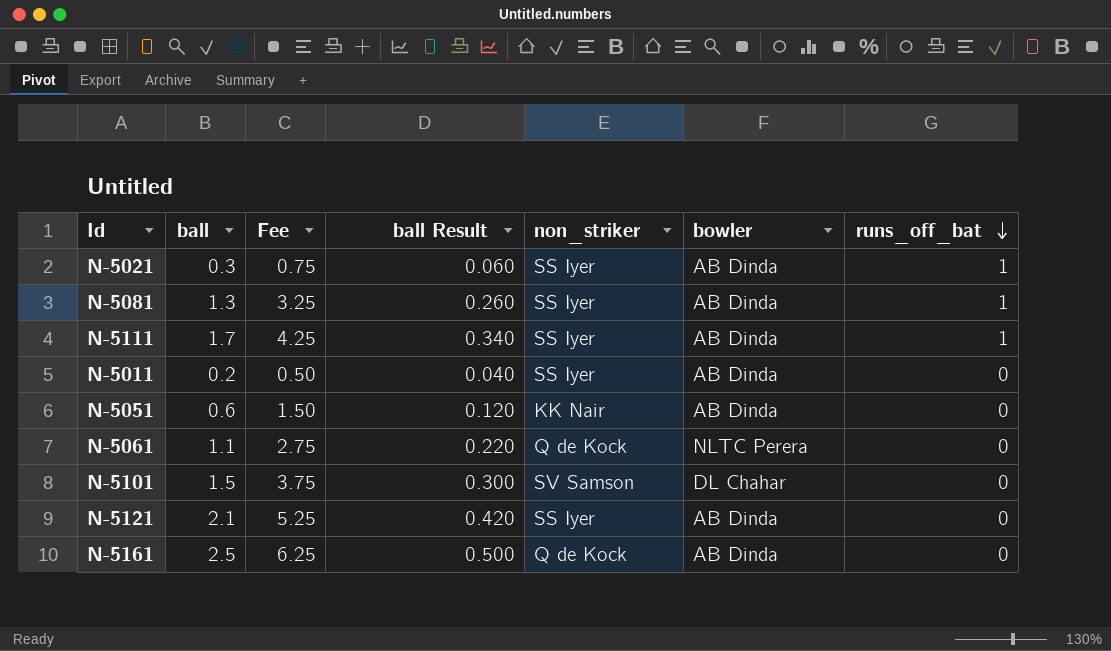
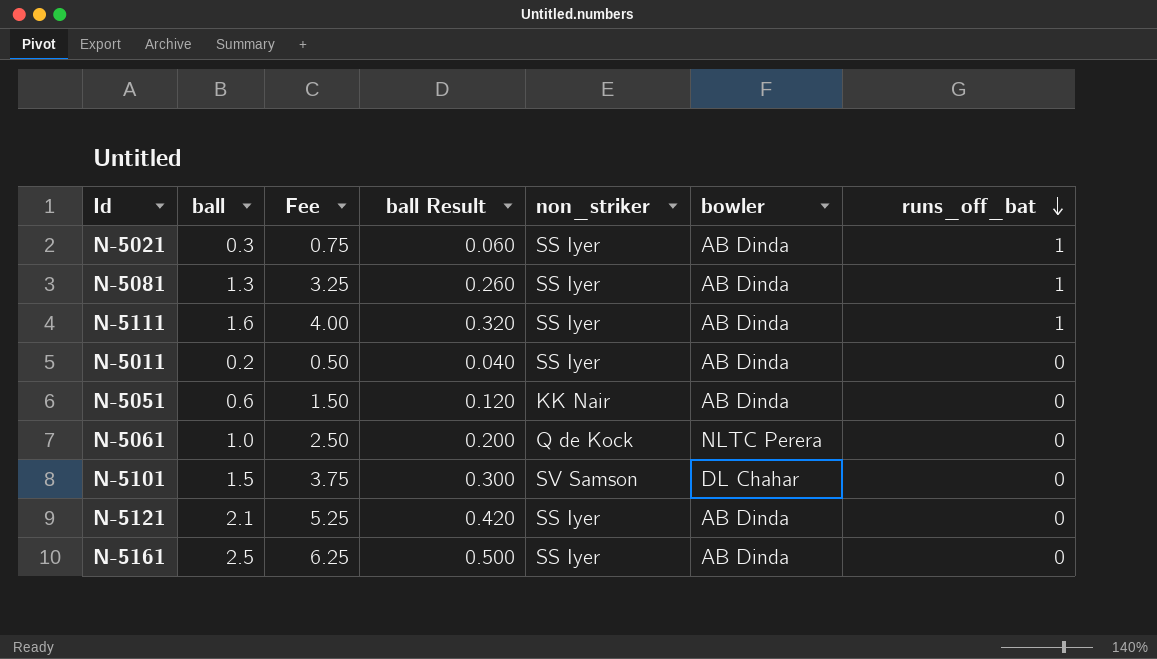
N-5111 | ball: 1.7 -> 1.6
N-5111 | Fee: 4.25 -> 4.00
N-5111 | ball Result: 0.340 -> 0.320
N-5061 | ball: 1.1 -> 1.0
N-5061 | Fee: 2.75 -> 2.50
N-5061 | ball Result: 0.220 -> 0.200
N-5161 | non_striker: Q de Kock -> SS Iyer

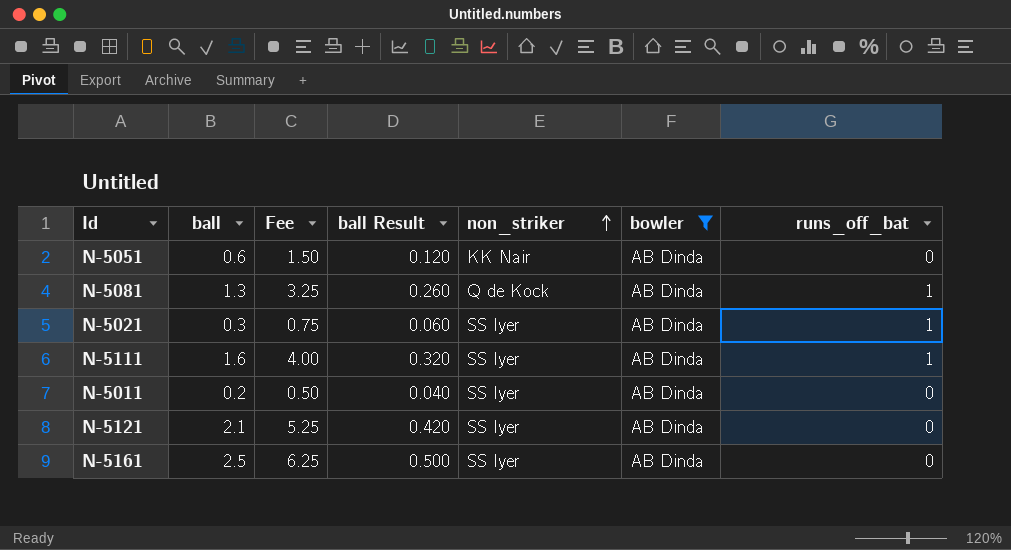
filter: none -> bowler = AB Dinda
row order: runs_off_bat descending -> non_striker ascending
N-5081 | non_striker: SS Iyer -> Q de Kock

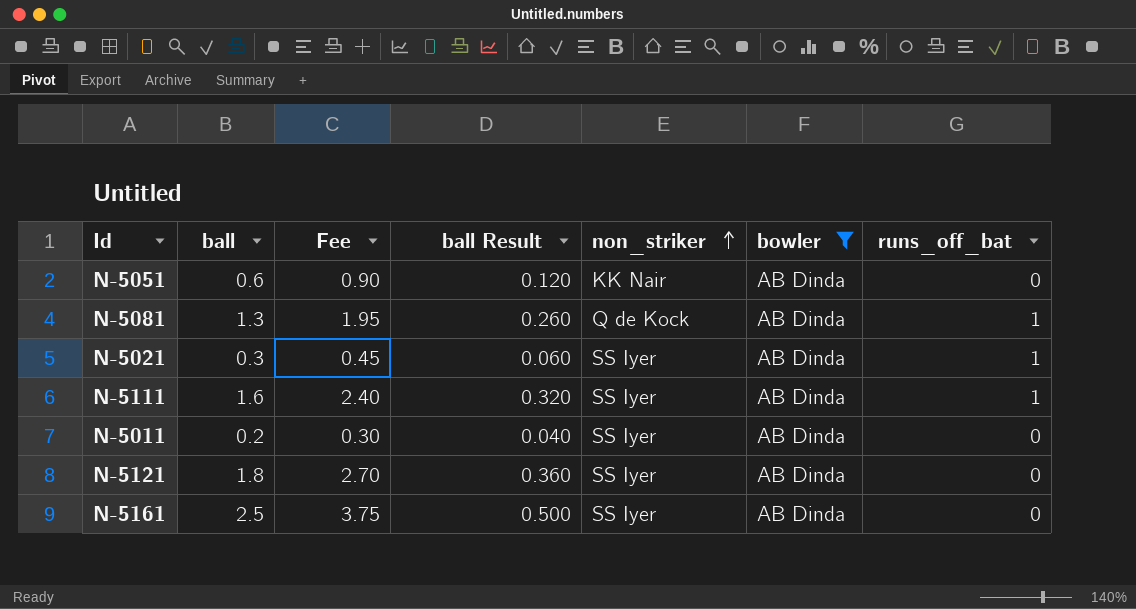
column Fee | formula: [ball] * 2.5 -> [ball] * 1.5
N-5121 | ball: 2.1 -> 1.8
N-5121 | ball Result: 0.420 -> 0.360

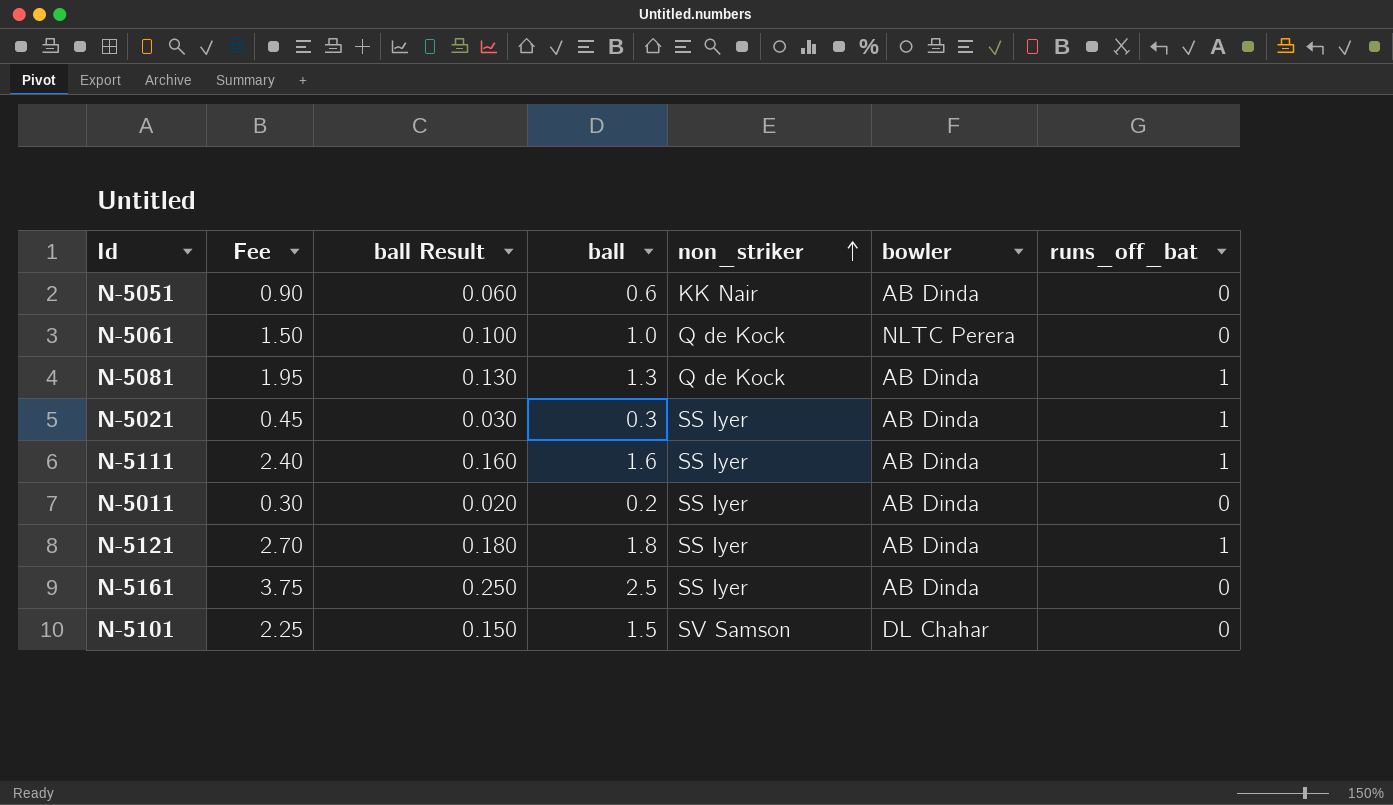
filter: bowler = AB Dinda -> none
column ball Result | formula: [ball] * 0.2 -> [ball] * 0.1
column ball | position: 2 -> 4
N-5121 | runs_off_bat: 0 -> 1

